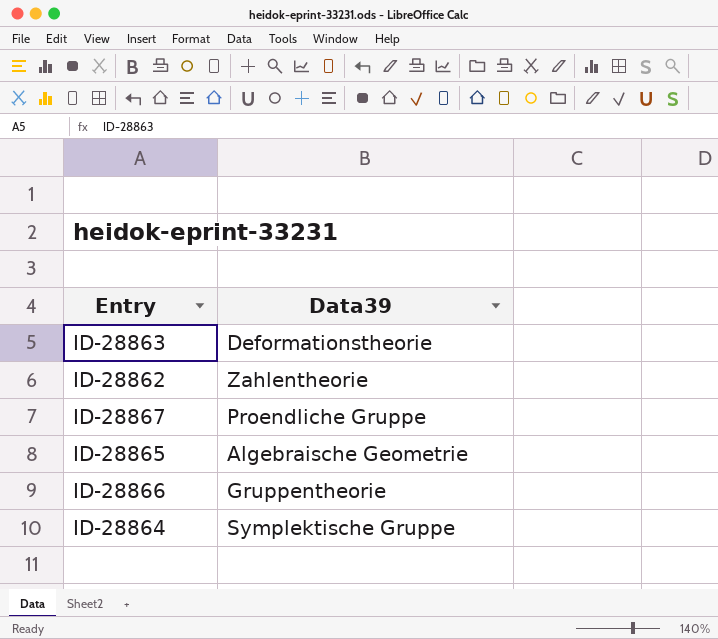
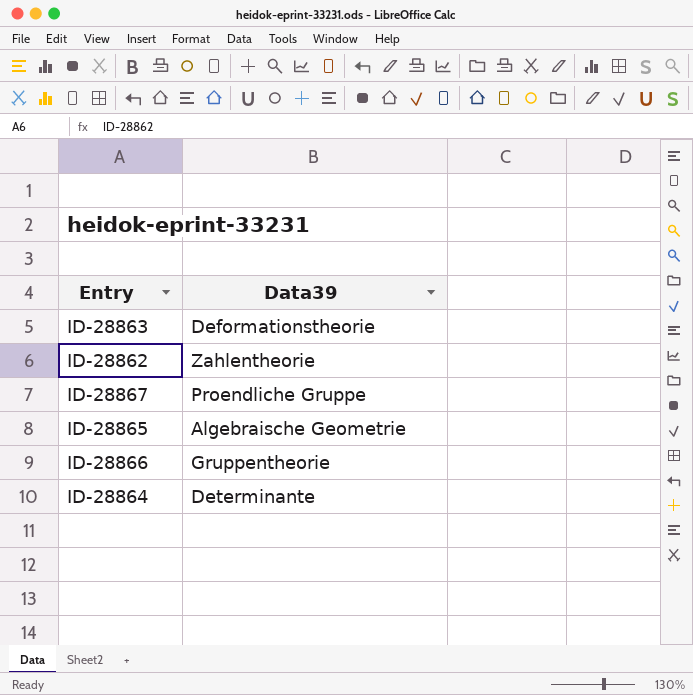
ID-28864 | Data39: Symplektische Gruppe -> Determinante

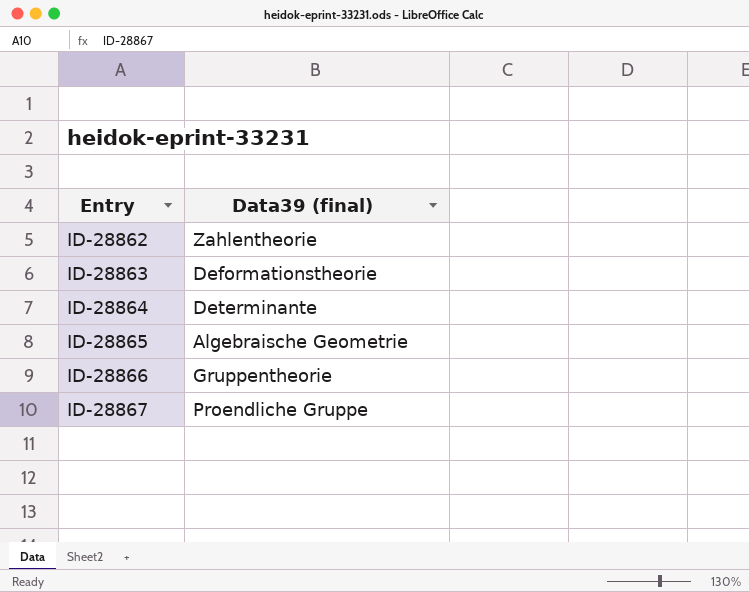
row order: none -> Entry ascending
column name: Data39 -> Data39 (final)

